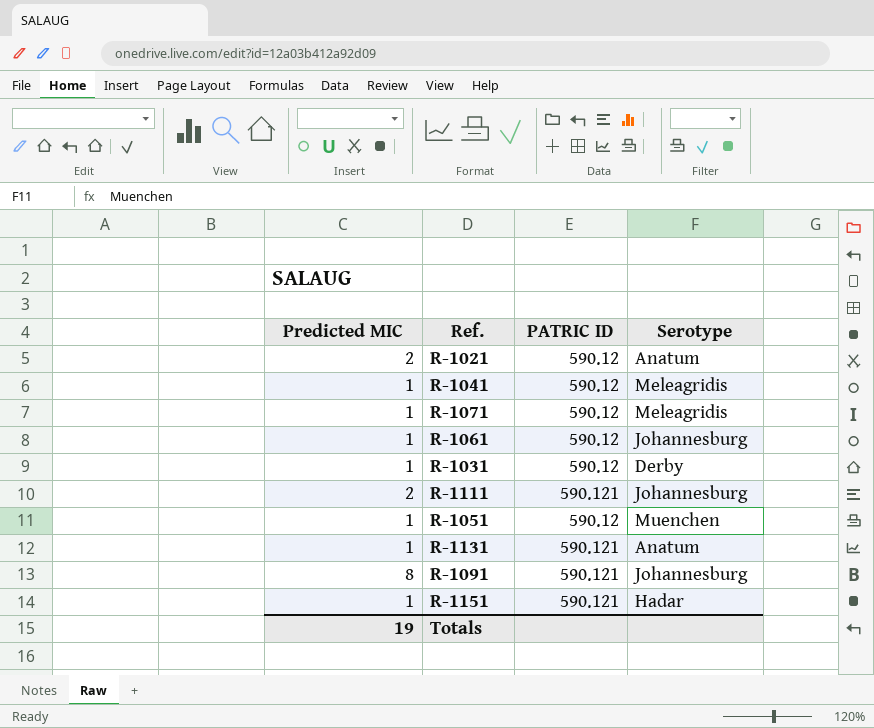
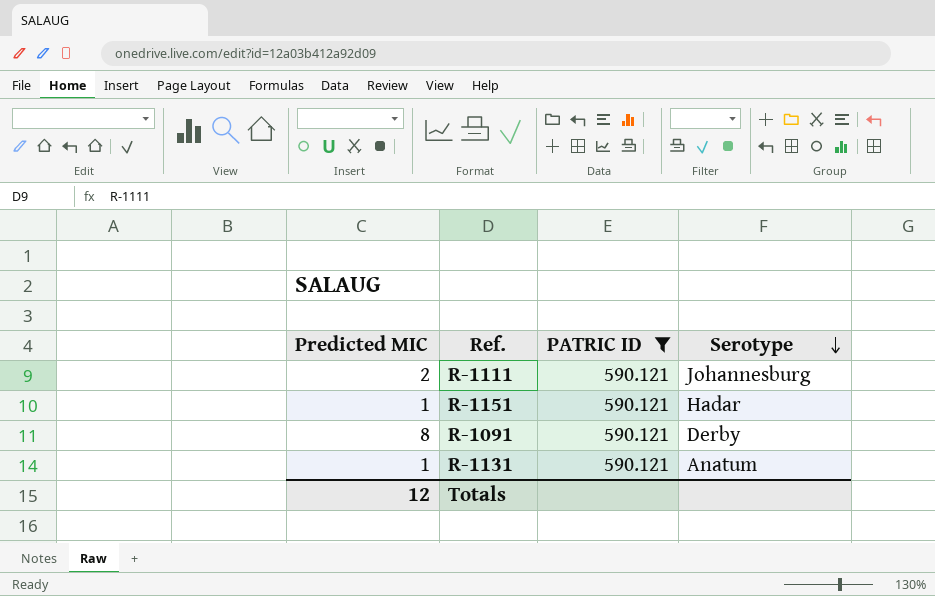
filter: none -> PATRIC ID = 590.121
row order: none -> Serotype descending
R-1091 | Serotype: Johannesburg -> Derby
Totals | Predicted MIC: 19 -> 12

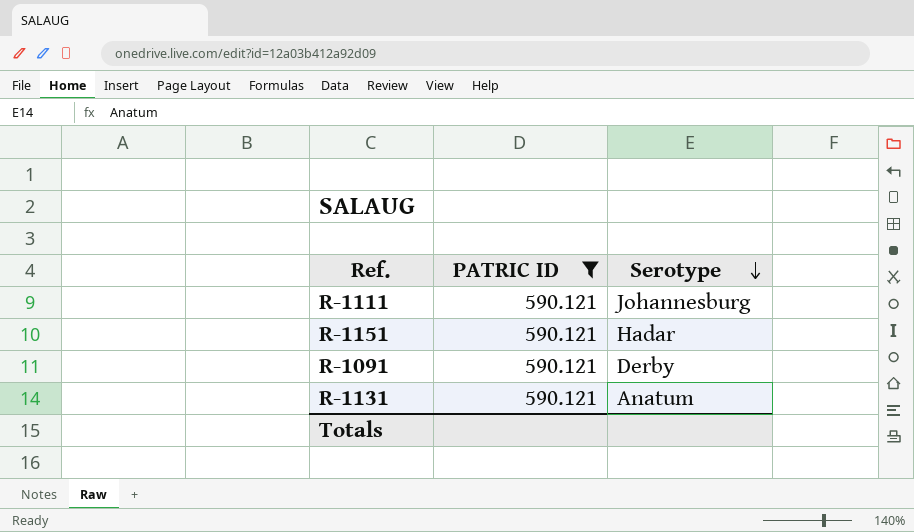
column Predicted MIC | position: 1 -> none

